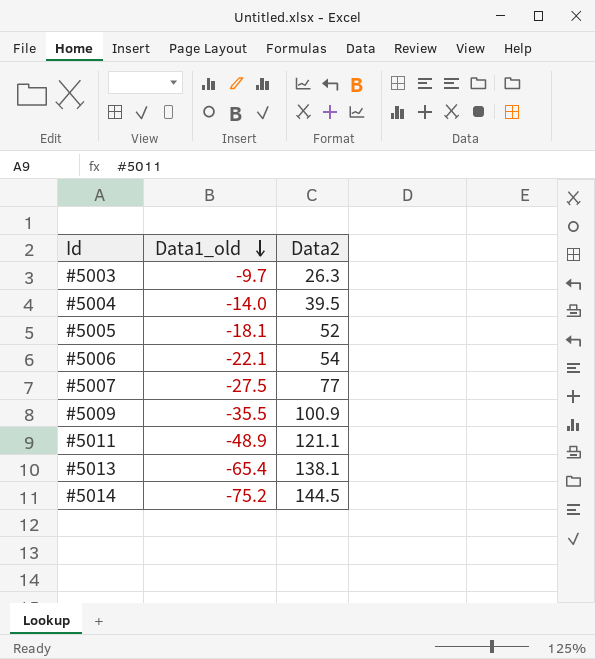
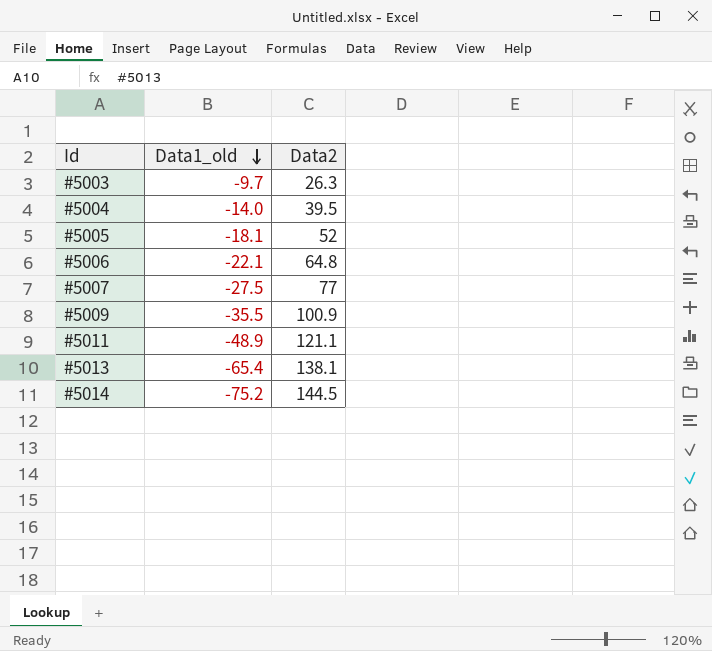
#5006 | Data2: 54 -> 64.8

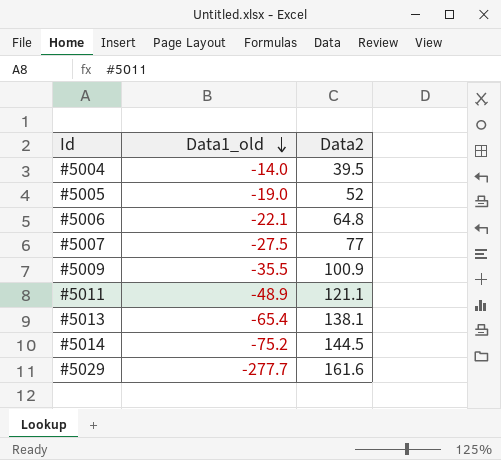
row #5003: -9.7 | 26.3 -> none
#5005 | Data1_old: -18.1 -> -19.0
row #5029: none -> -277.7 | 161.6

